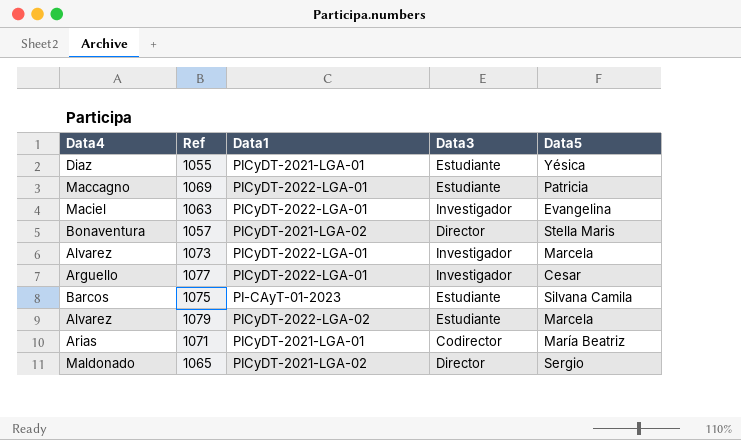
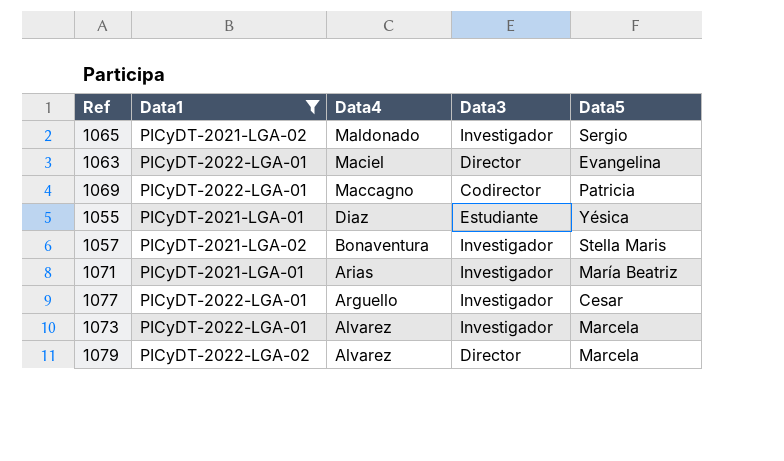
filter: none -> Data1 != PI-CAyT-01-2023
row order: none -> Data4 descending
column Data4 | position: 1 -> 3
1065 | Data3: Director -> Investigador
1063 | Data3: Investigador -> Director
1069 | Data3: Estudiante -> Codirector
1057 | Data3: Director -> Investigador
1071 | Data3: Codirector -> Investigador
1079 | Data3: Estudiante -> Director

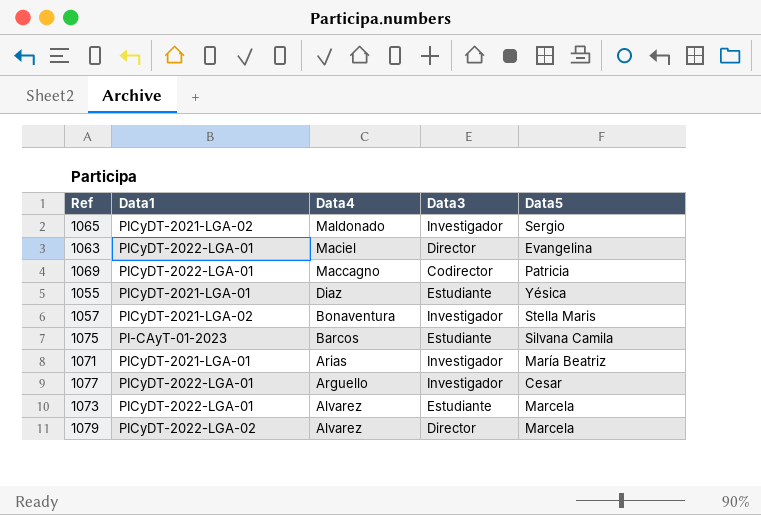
filter: Data1 != PI-CAyT-01-2023 -> none
1073 | Data3: Investigador -> Estudiante

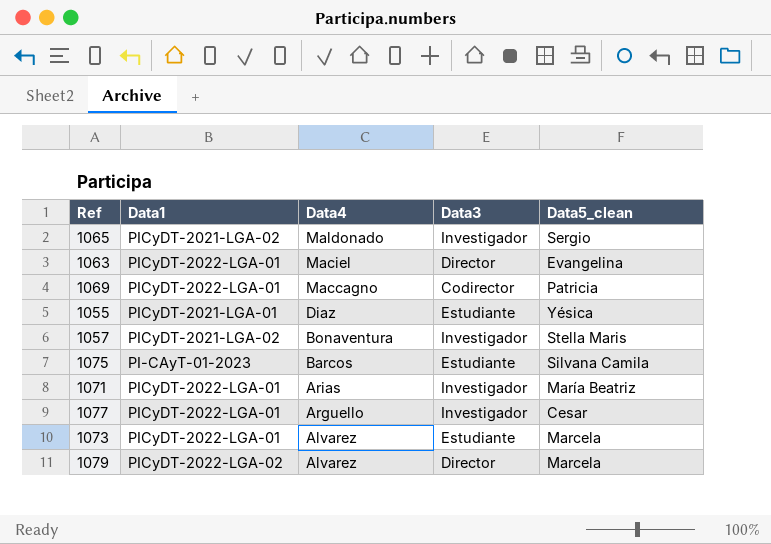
column name: Data5 -> Data5_clean
1071 | Data1: PICyDT-2021-LGA-01 -> PICyDT-2022-LGA-01

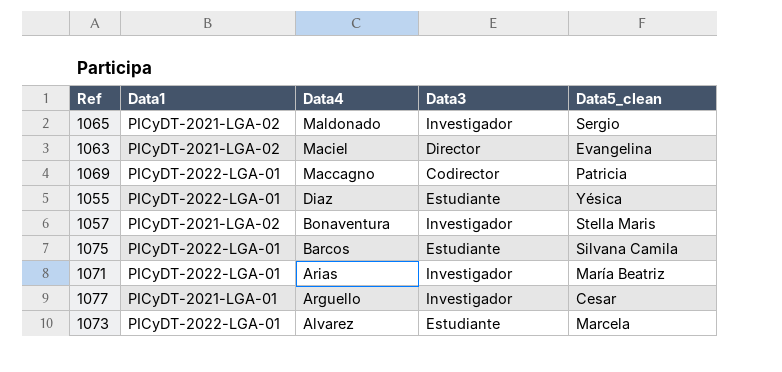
row 1079: PICyDT-2022-LGA-02 | Alvarez | Director | Marcela -> none
1063 | Data1: PICyDT-2022-LGA-01 -> PICyDT-2021-LGA-02
1055 | Data1: PICyDT-2021-LGA-01 -> PICyDT-2022-LGA-01
1075 | Data1: PI-CAyT-01-2023 -> PICyDT-2022-LGA-01
1077 | Data1: PICyDT-2022-LGA-01 -> PICyDT-2021-LGA-01

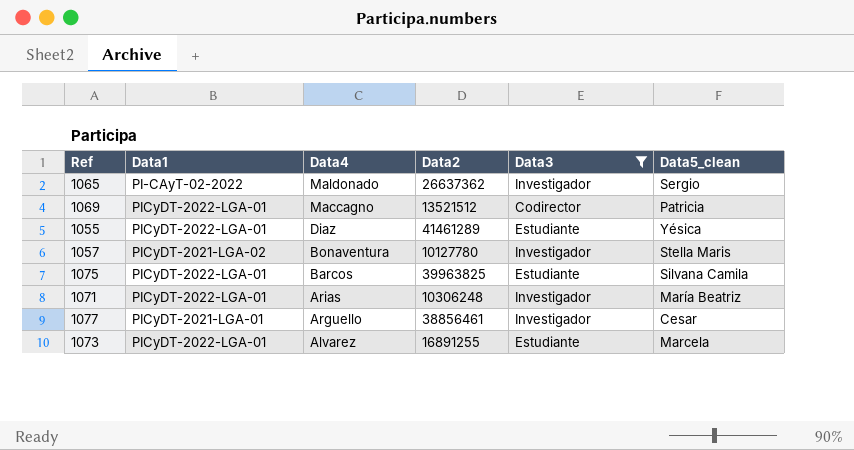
filter: none -> Data3 != Director
column Data2 | position: none -> 4
1065 | Data1: PICyDT-2021-LGA-02 -> PI-CAyT-02-2022

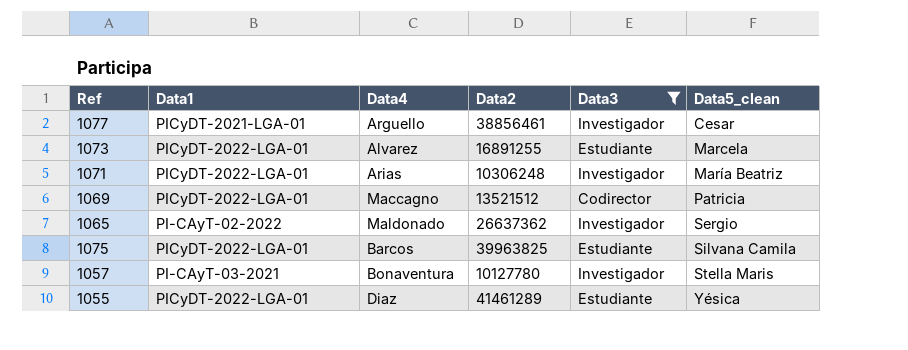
row order: Data4 descending -> Data5_clean ascending
1057 | Data1: PICyDT-2021-LGA-02 -> PI-CAyT-03-2021

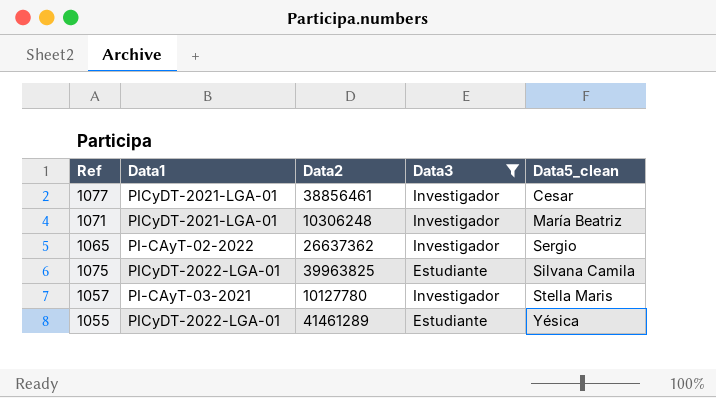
column Data4 | position: 3 -> none
row 1073: PICyDT-2022-LGA-01 | Alvarez | 16891255 | Estudiante | Marcela -> none
row 1069: PICyDT-2022-LGA-01 | Maccagno | 13521512 | Codirector | Patricia -> none
1071 | Data1: PICyDT-2022-LGA-01 -> PICyDT-2021-LGA-01

